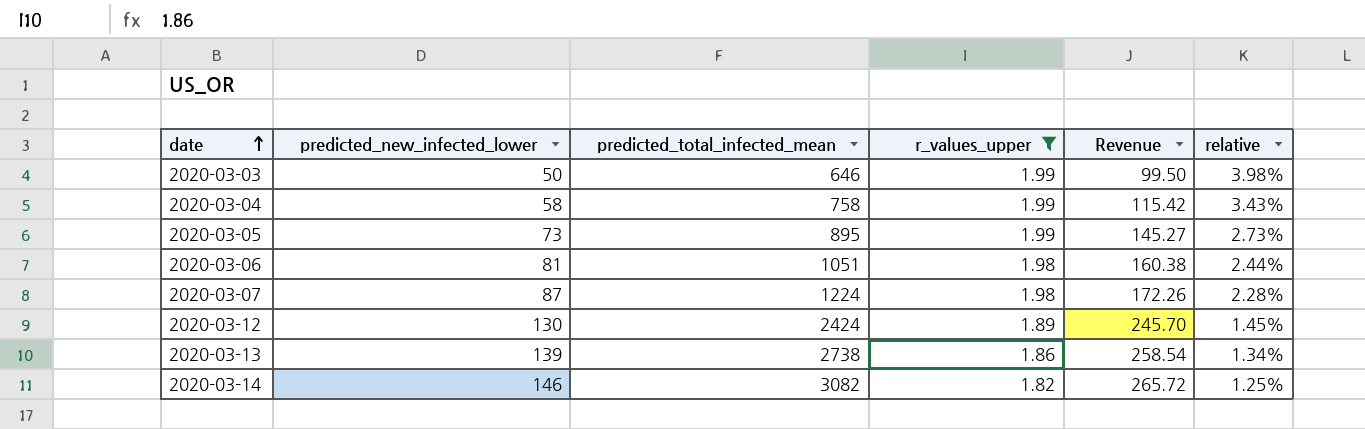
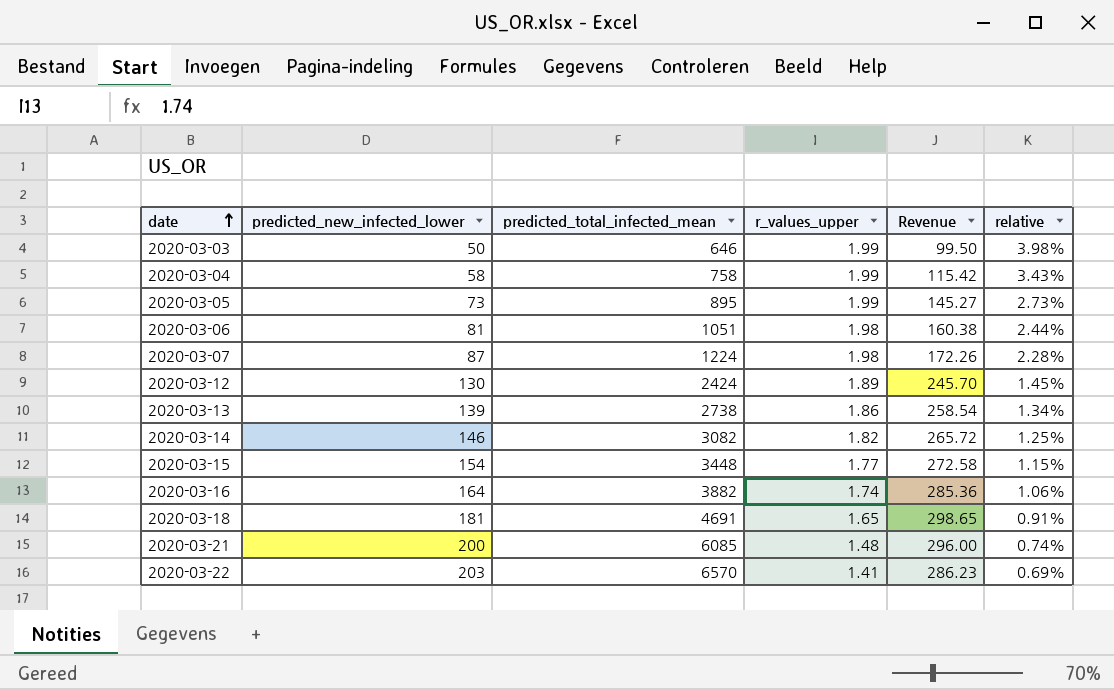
filter: r_values_upper >= 1.82 -> none

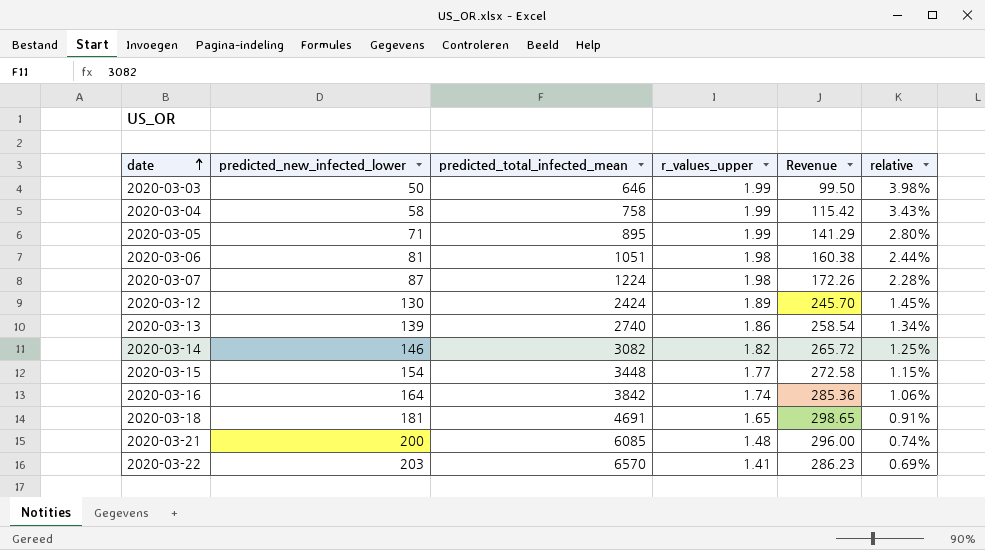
2020-03-05 | predicted_new_infected_lower: 73 -> 71
2020-03-05 | Revenue: 145.27 -> 141.29
2020-03-05 | relative: 2.73% -> 2.80%
2020-03-13 | predicted_total_infected_mean: 2738 -> 2740
2020-03-16 | predicted_total_infected_mean: 3882 -> 3842

